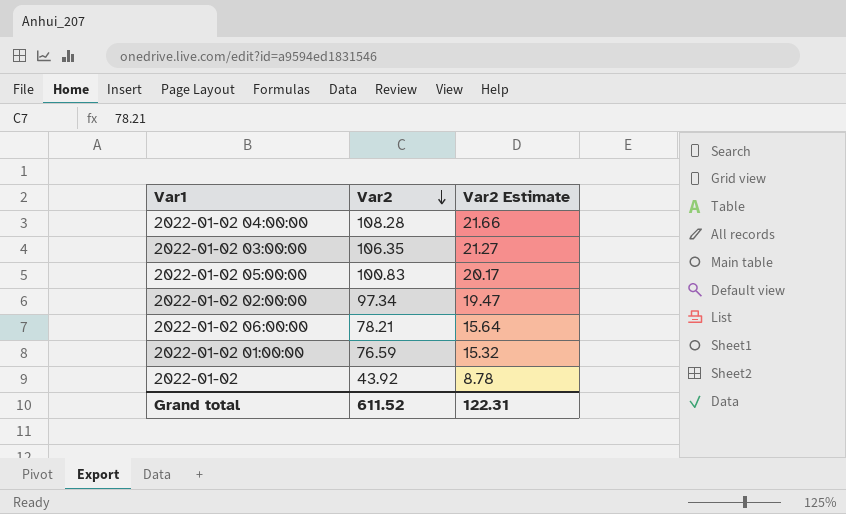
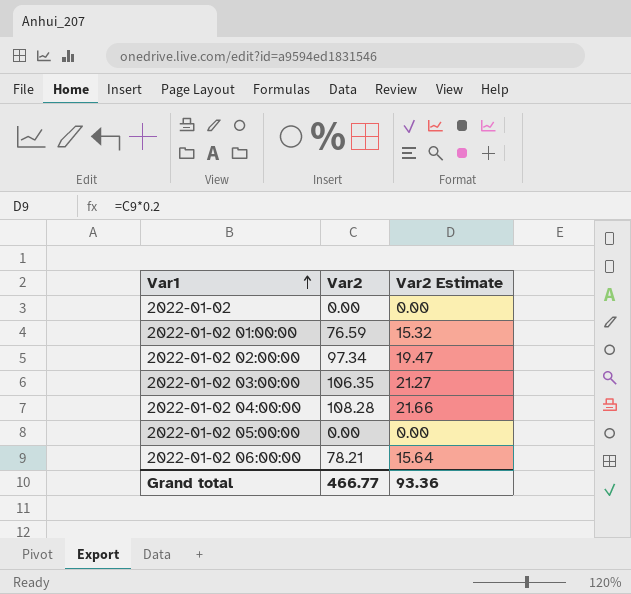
row order: Var2 descending -> Var1 ascending
2022-01-02 | Var2: 43.92 -> 0.00
2022-01-02 | Var2 Estimate: 8.78 -> 0.00
2022-01-02 05:00:00 | Var2: 100.83 -> 0.00
2022-01-02 05:00:00 | Var2 Estimate: 20.17 -> 0.00
Grand total | Var2: 611.52 -> 466.77
Grand total | Var2 Estimate: 122.31 -> 93.36

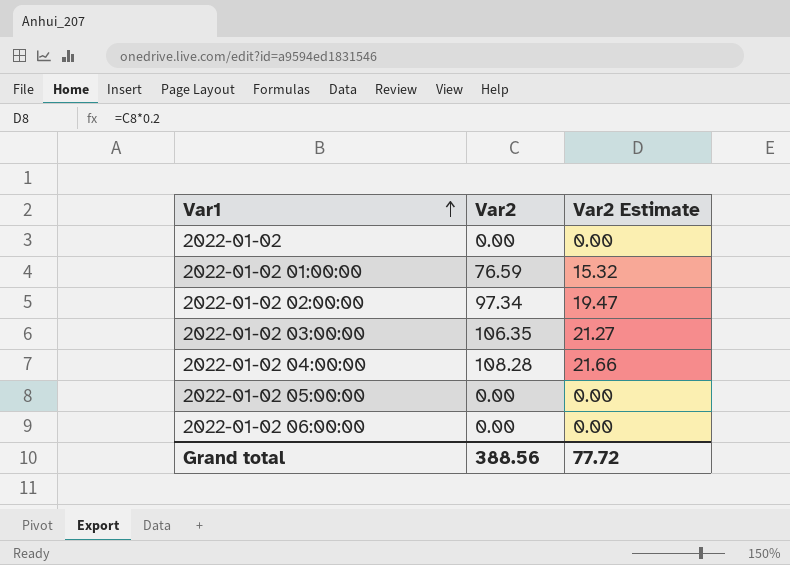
2022-01-02 06:00:00 | Var2: 78.21 -> 0.00
2022-01-02 06:00:00 | Var2 Estimate: 15.64 -> 0.00
Grand total | Var2: 466.77 -> 388.56
Grand total | Var2 Estimate: 93.36 -> 77.72

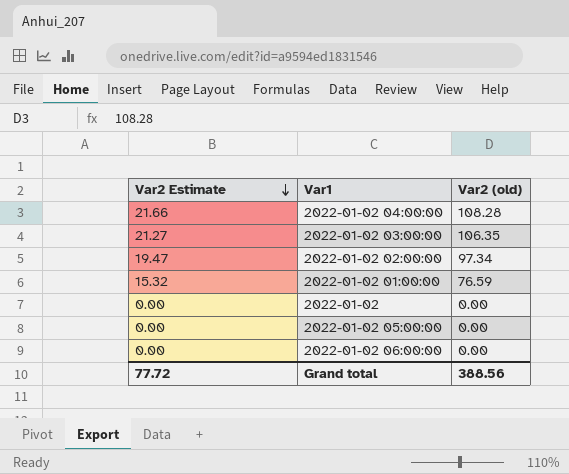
row order: Var1 ascending -> Var2 Estimate descending
column Var2 Estimate | position: 3 -> 1
column name: Var2 -> Var2 (old)

